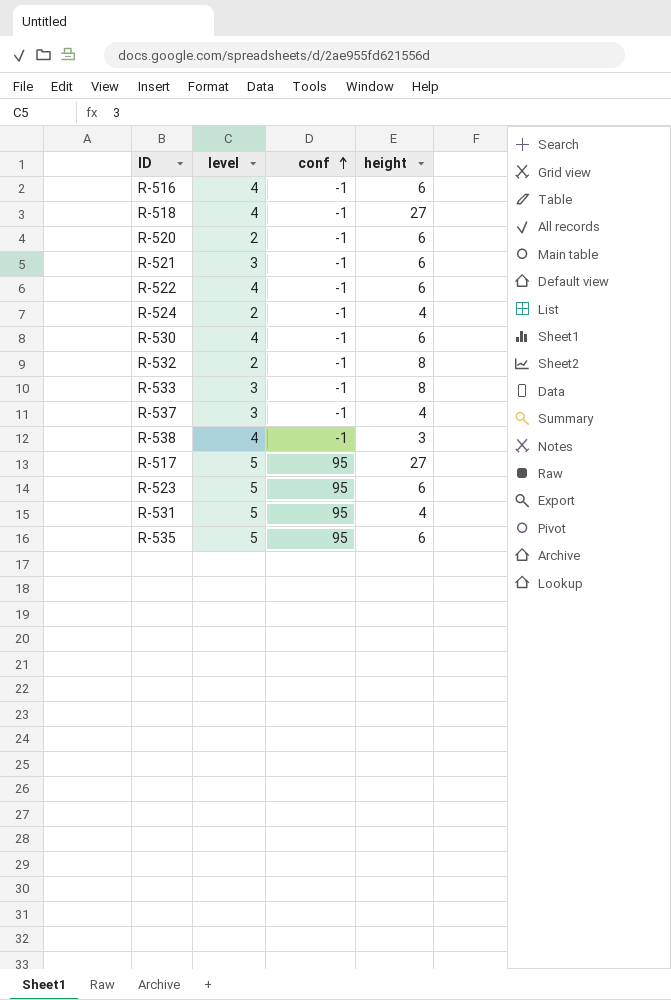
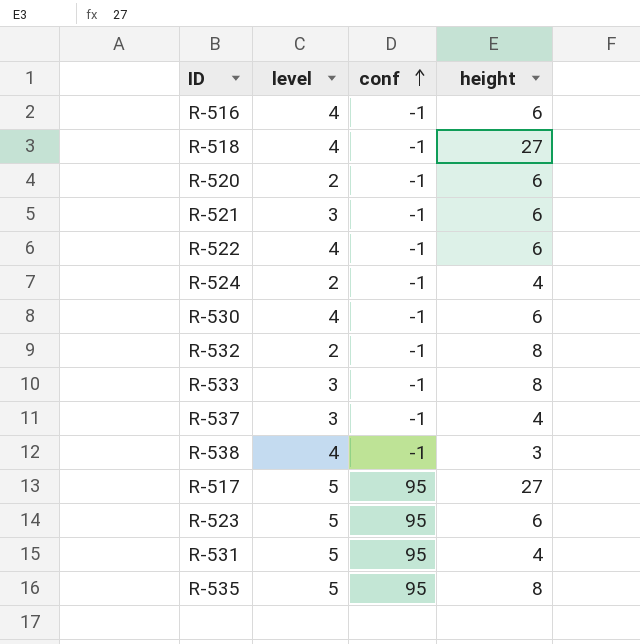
R-535 | height: 6 -> 8

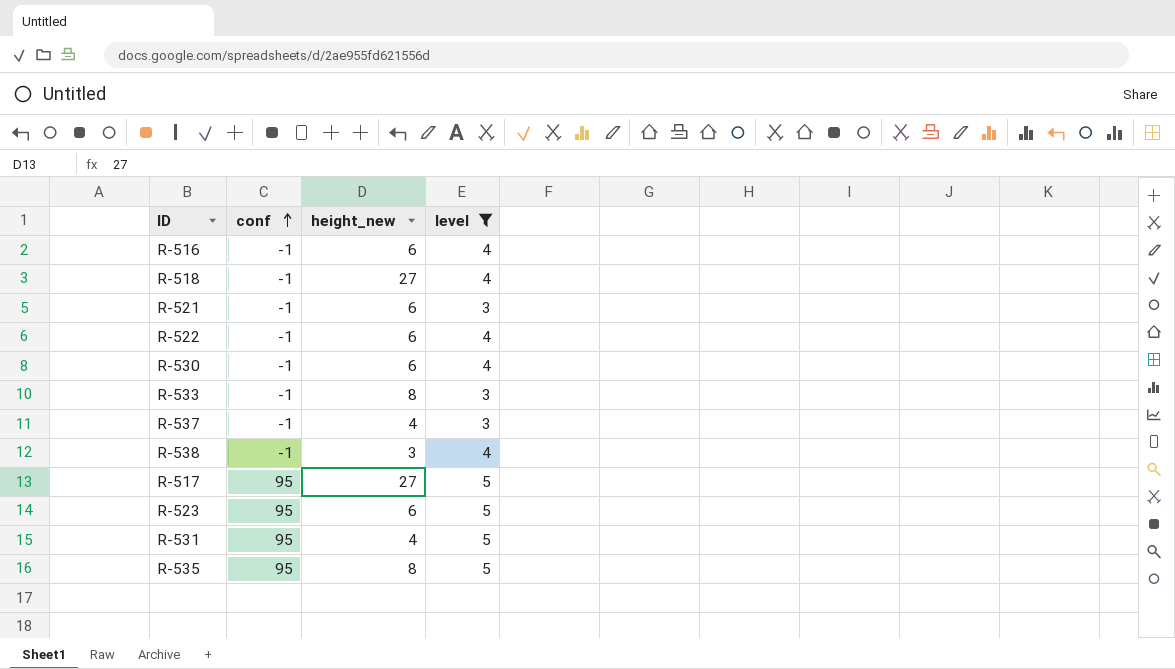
filter: none -> level != 2
column name: height -> height_new
column level | position: 2 -> 4

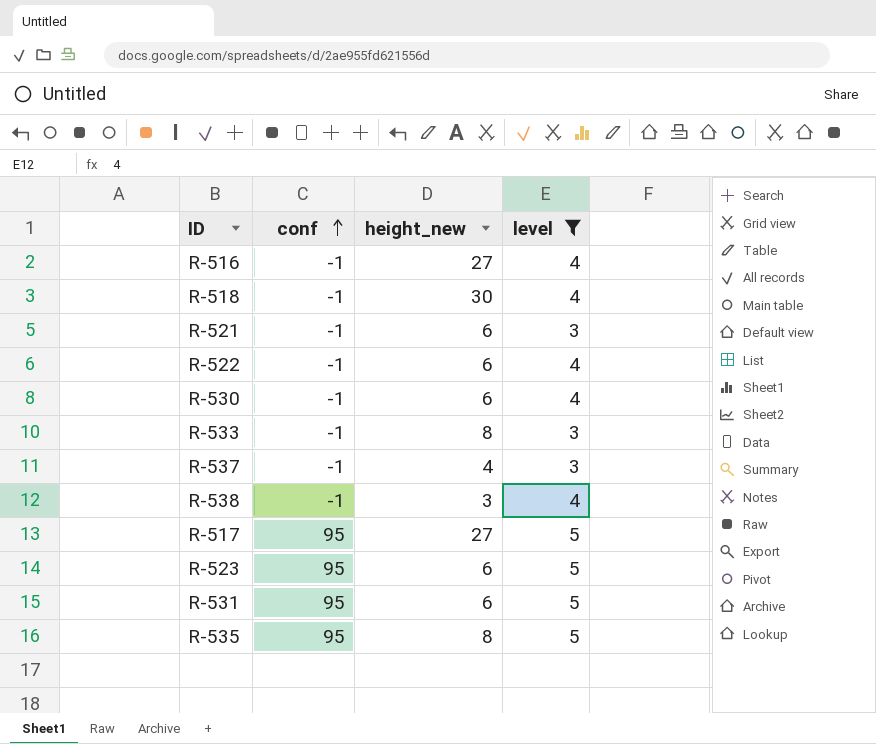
R-516 | height_new: 6 -> 27
R-518 | height_new: 27 -> 30
R-531 | height_new: 4 -> 6

